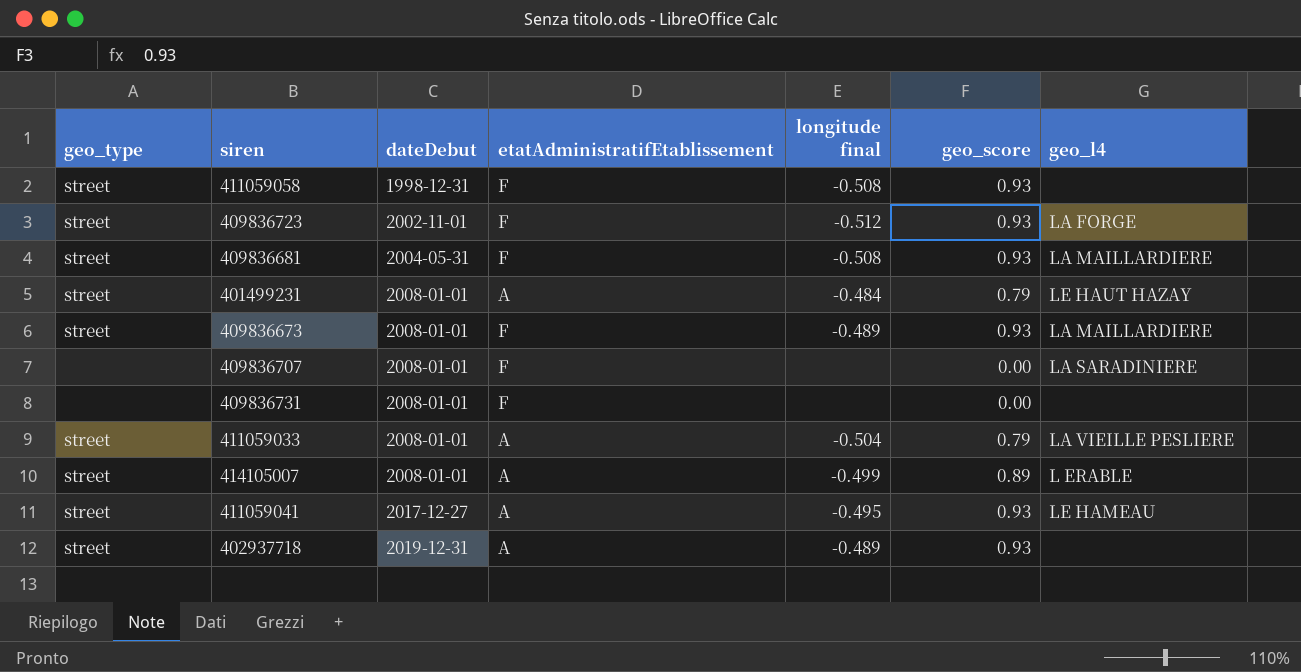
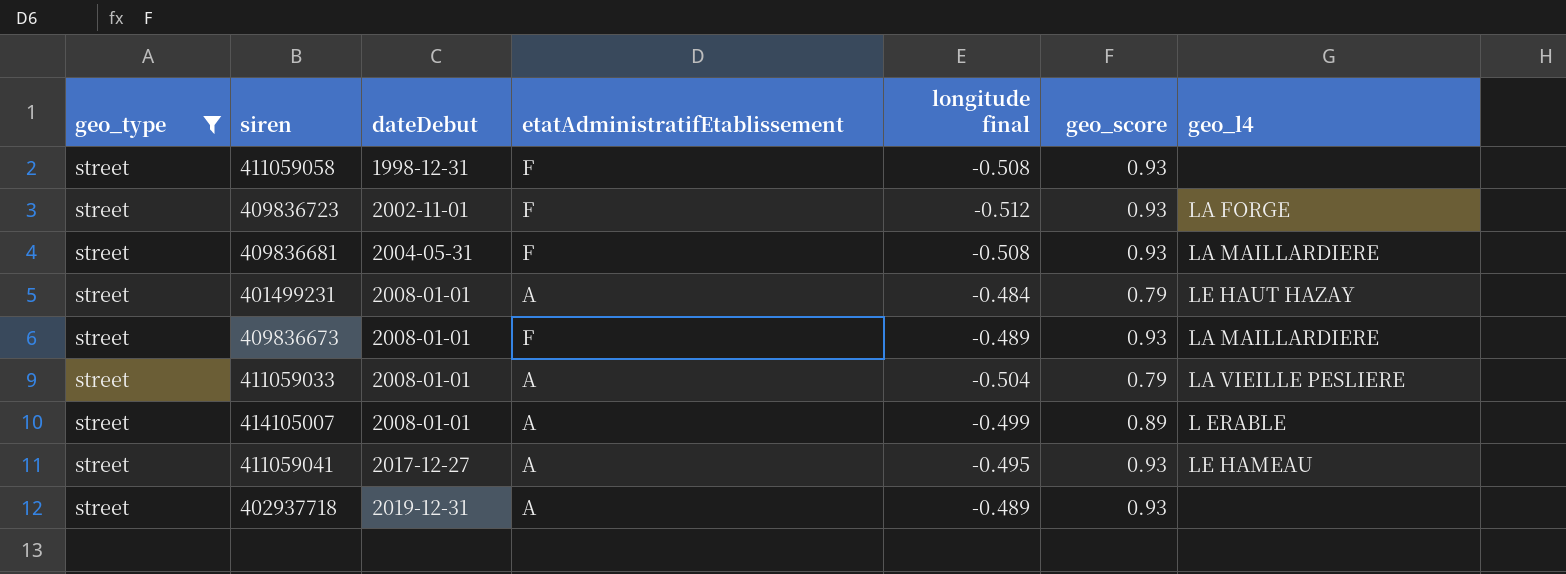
filter: none -> geo_type = street

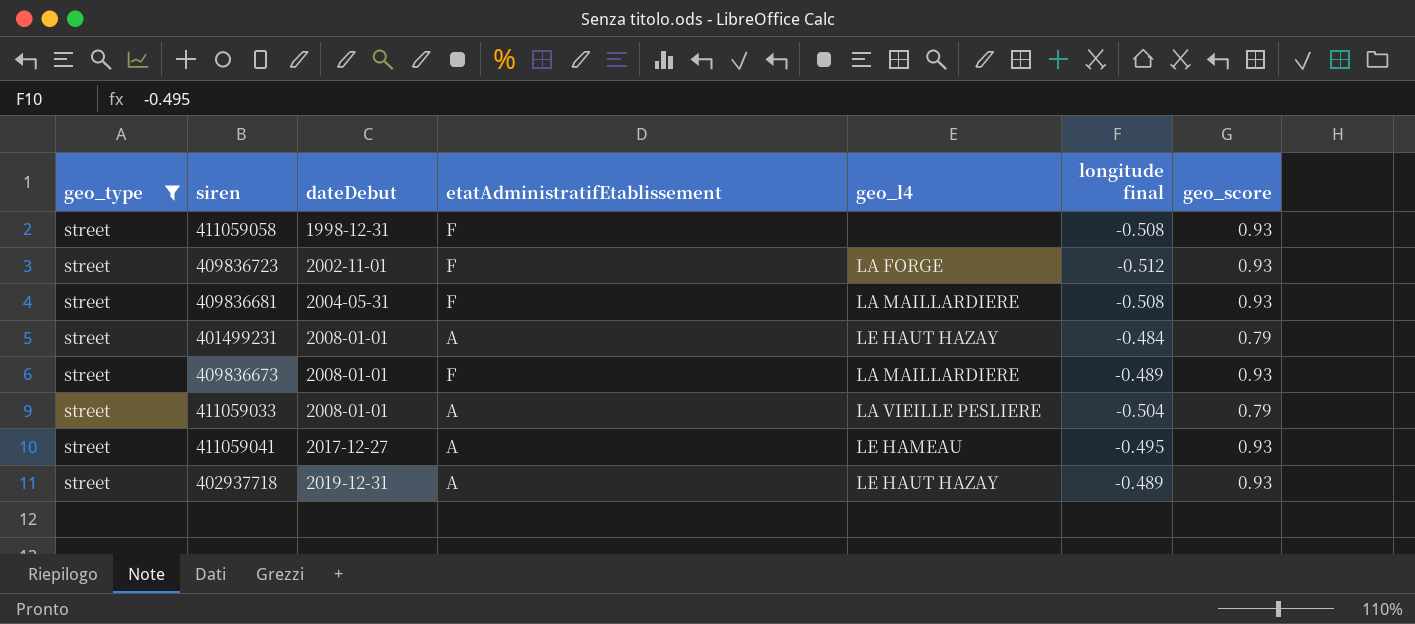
column geo_l4 | position: 7 -> 5
row 414105007: street | 2008-01-01 | A | -0.499 | 0.89 | L ERABLE -> none
402937718 | geo_l4: none -> LE HAUT HAZAY

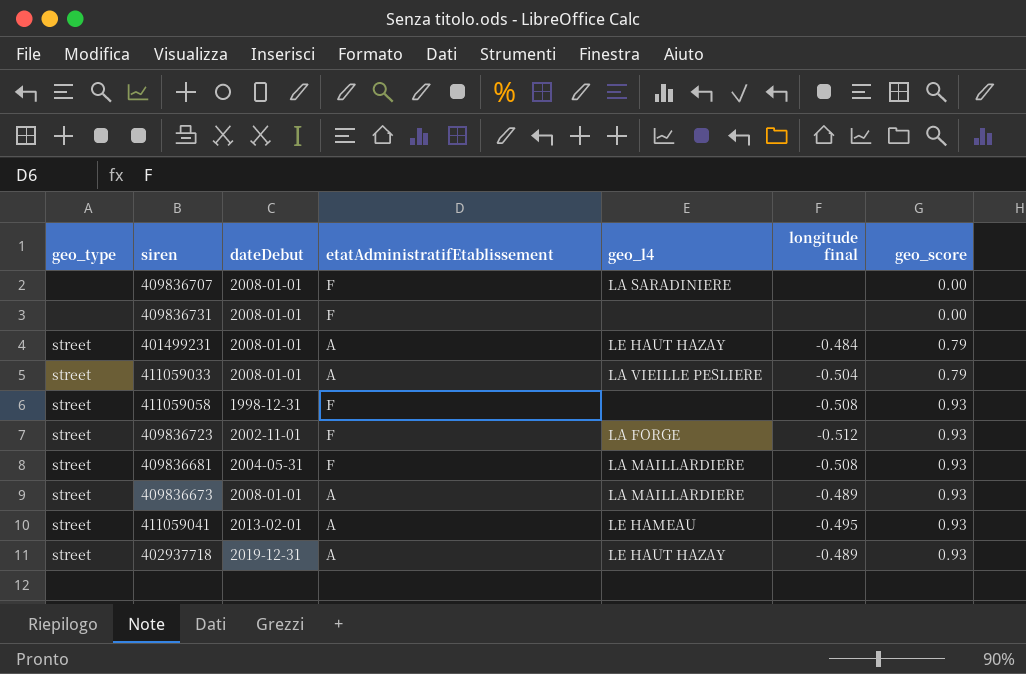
filter: geo_type = street -> none
row order: dateDebut ascending -> geo_score ascending
409836673 | etatAdministratifEtablissement: F -> A
411059041 | dateDebut: 2017-12-27 -> 2013-02-01

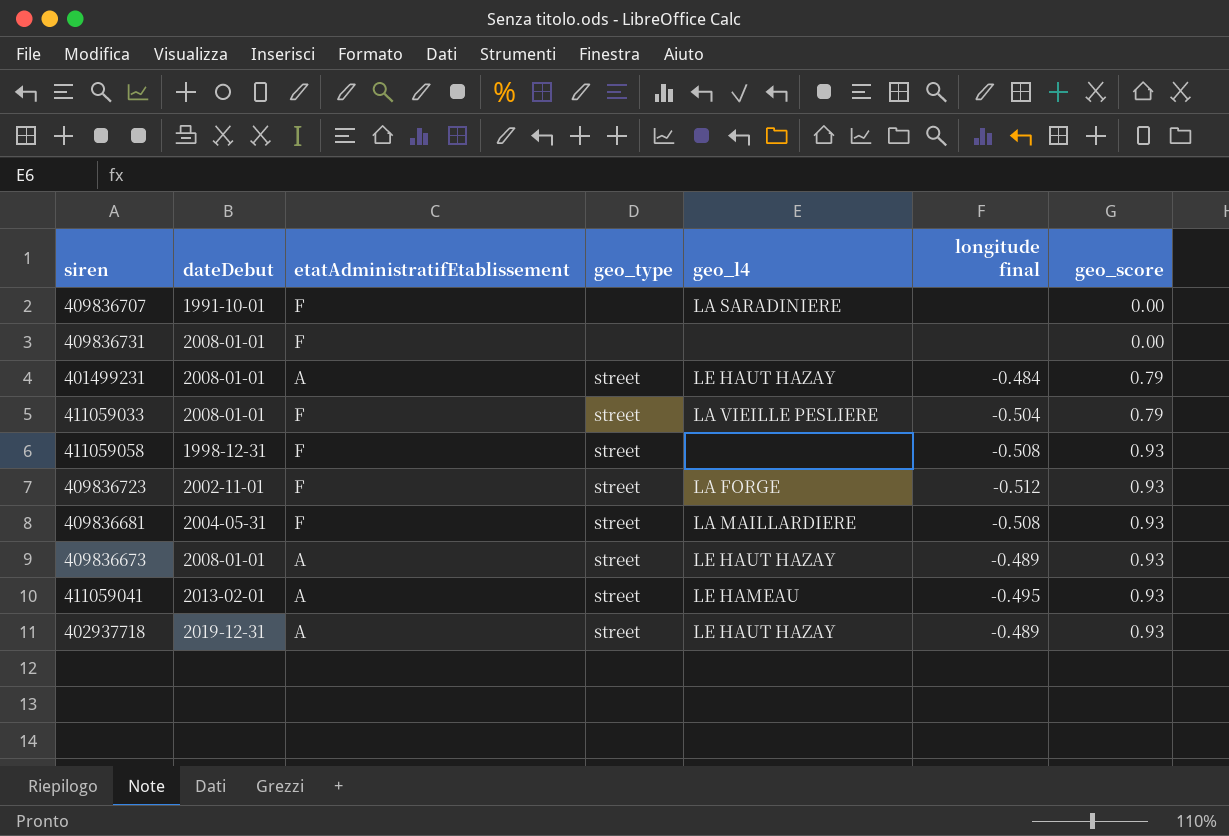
column geo_type | position: 1 -> 4
409836707 | dateDebut: 2008-01-01 -> 1991-10-01
411059033 | etatAdministratifEtablissement: A -> F
409836673 | geo_l4: LA MAILLARDIERE -> LE HAUT HAZAY

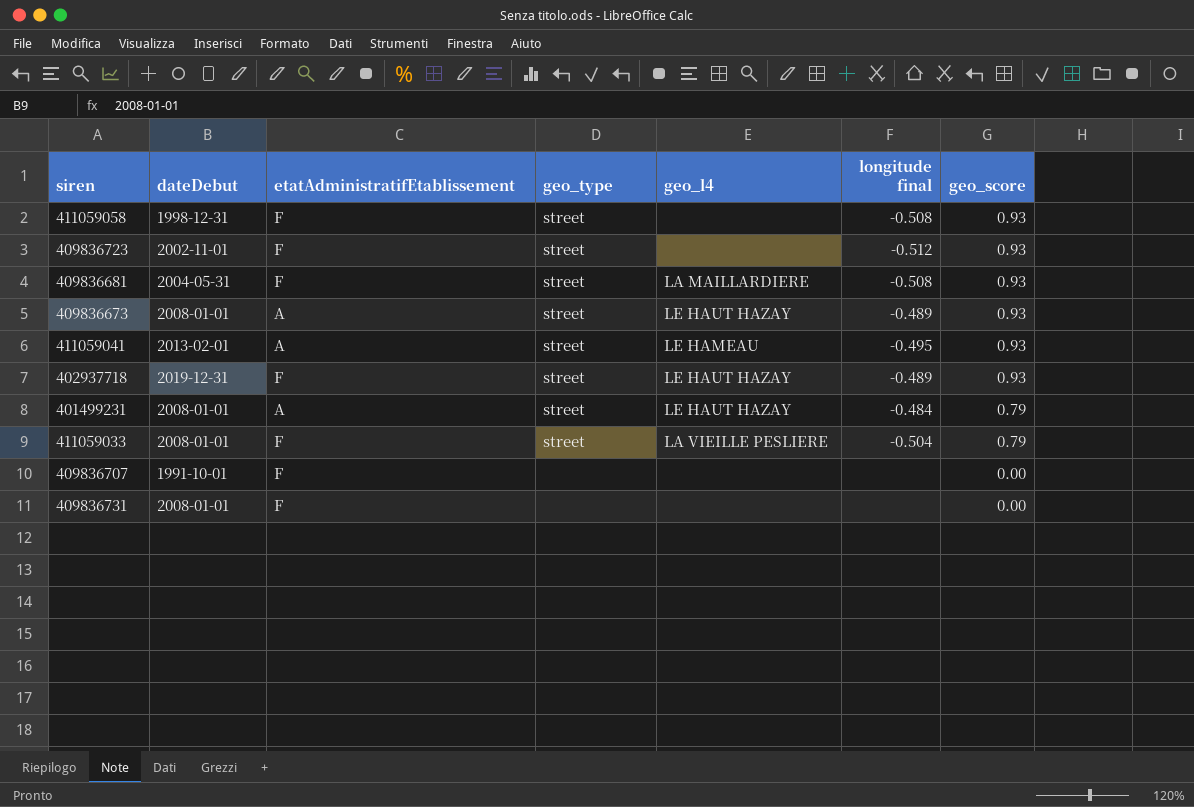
row order: geo_score ascending -> geo_score descending
409836723 | geo_l4: LA FORGE -> none
402937718 | etatAdministratifEtablissement: A -> F
409836707 | geo_l4: LA SARADINIERE -> none

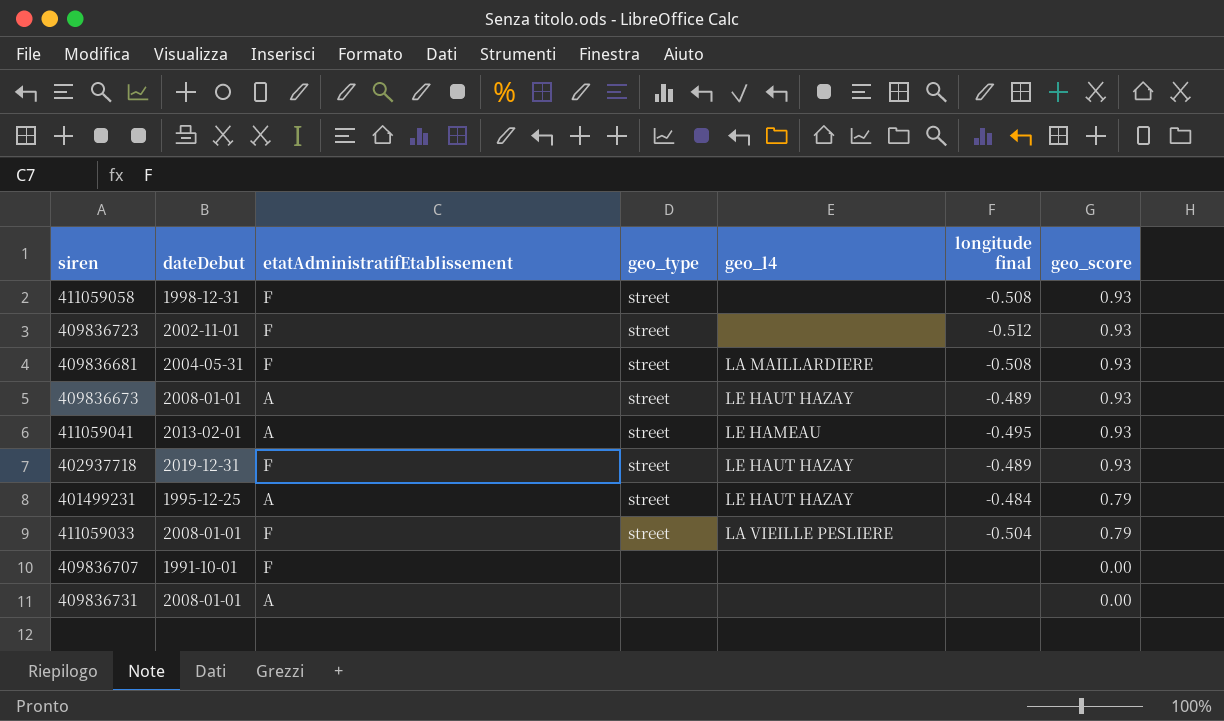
401499231 | dateDebut: 2008-01-01 -> 1995-12-25
409836731 | etatAdministratifEtablissement: F -> A

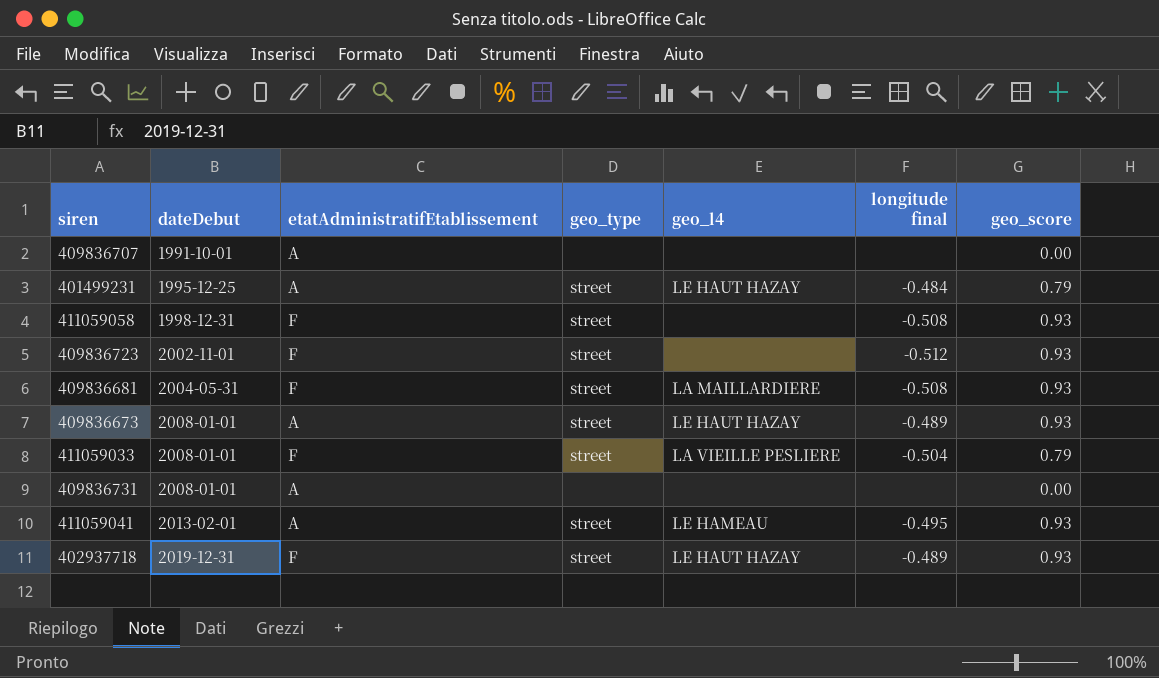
row order: geo_score descending -> dateDebut ascending
409836707 | etatAdministratifEtablissement: F -> A

